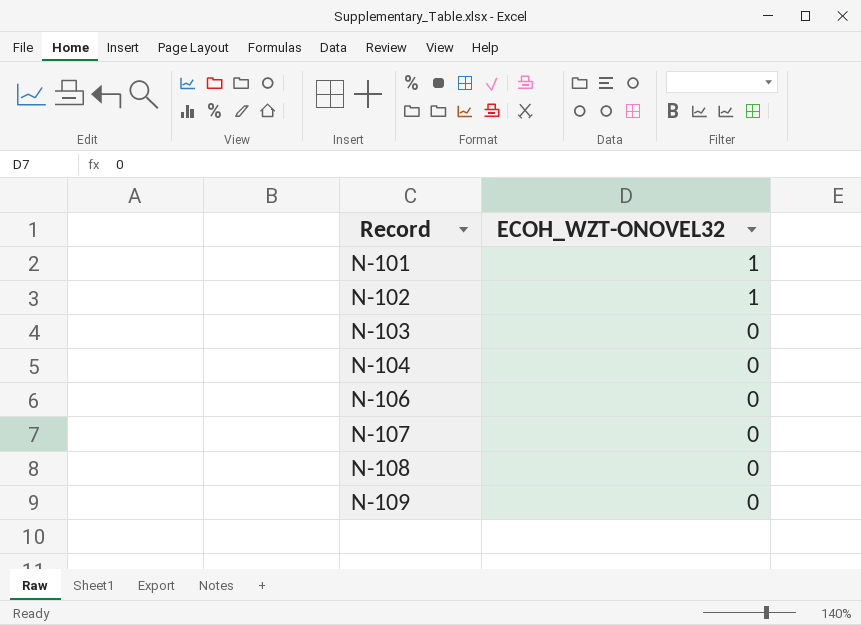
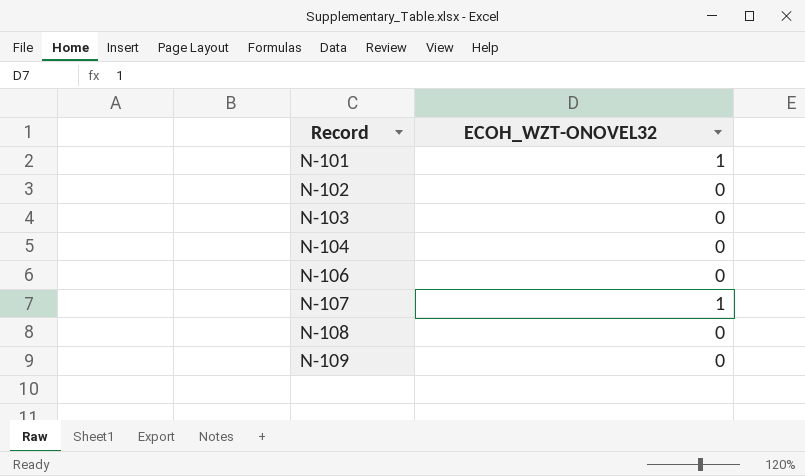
N-102 | ECOH_WZT-ONOVEL32: 1 -> 0
N-107 | ECOH_WZT-ONOVEL32: 0 -> 1

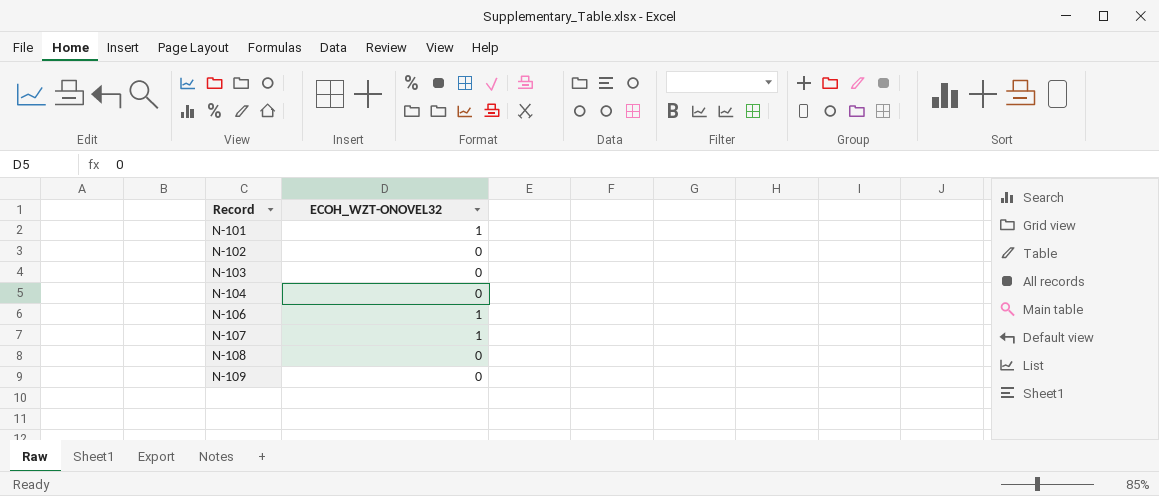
N-106 | ECOH_WZT-ONOVEL32: 0 -> 1

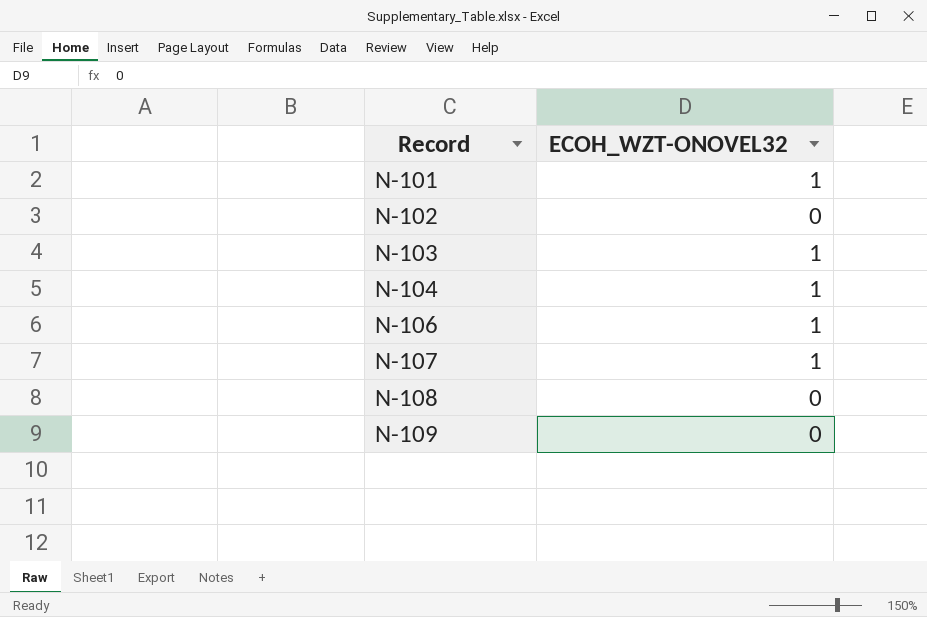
N-103 | ECOH_WZT-ONOVEL32: 0 -> 1
N-104 | ECOH_WZT-ONOVEL32: 0 -> 1

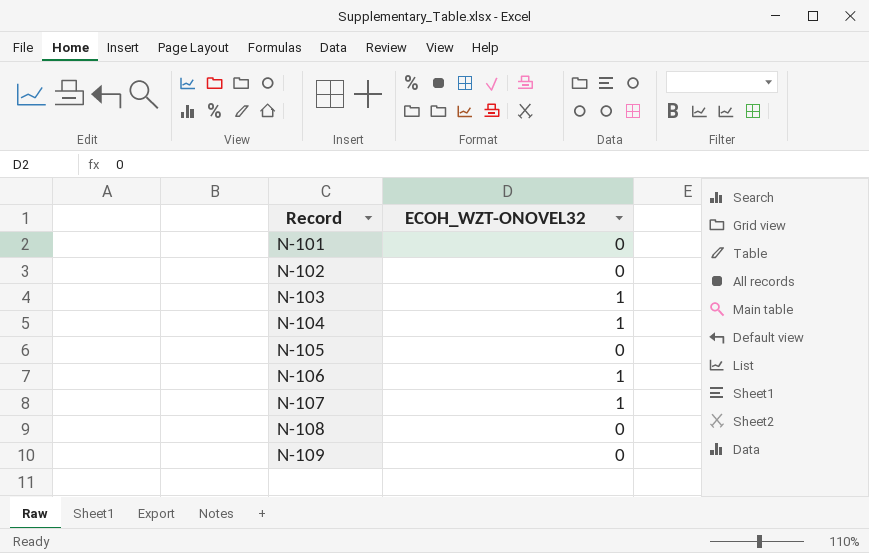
N-101 | ECOH_WZT-ONOVEL32: 1 -> 0
row N-105: none -> 0

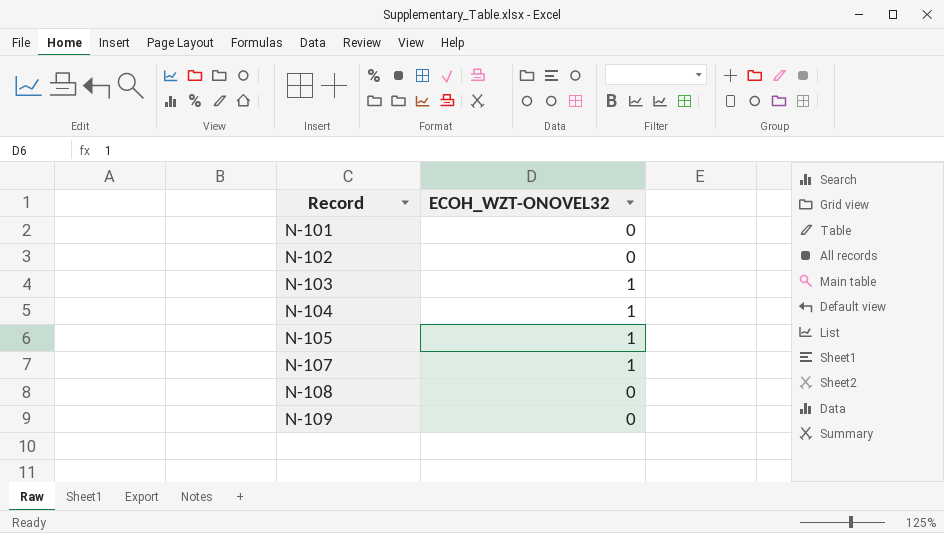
row N-106: 1 -> none
N-105 | ECOH_WZT-ONOVEL32: 0 -> 1

